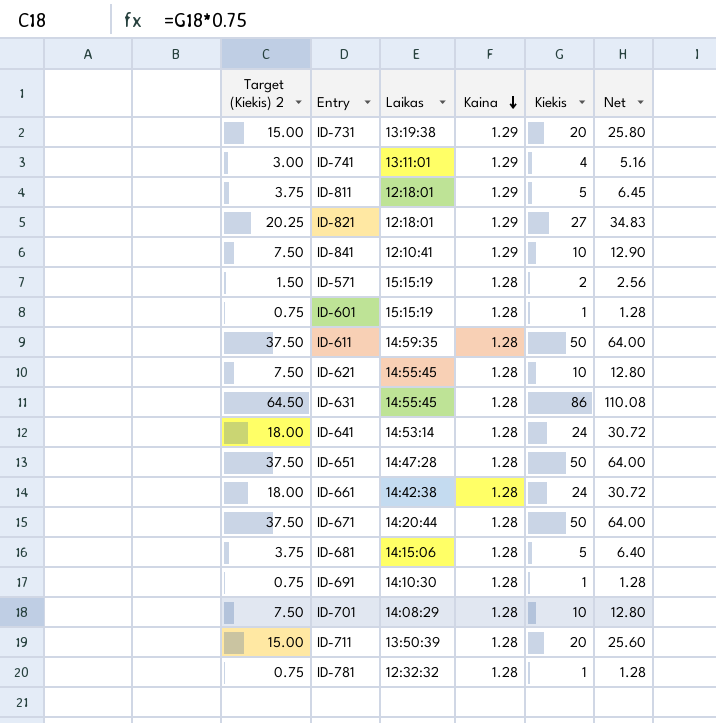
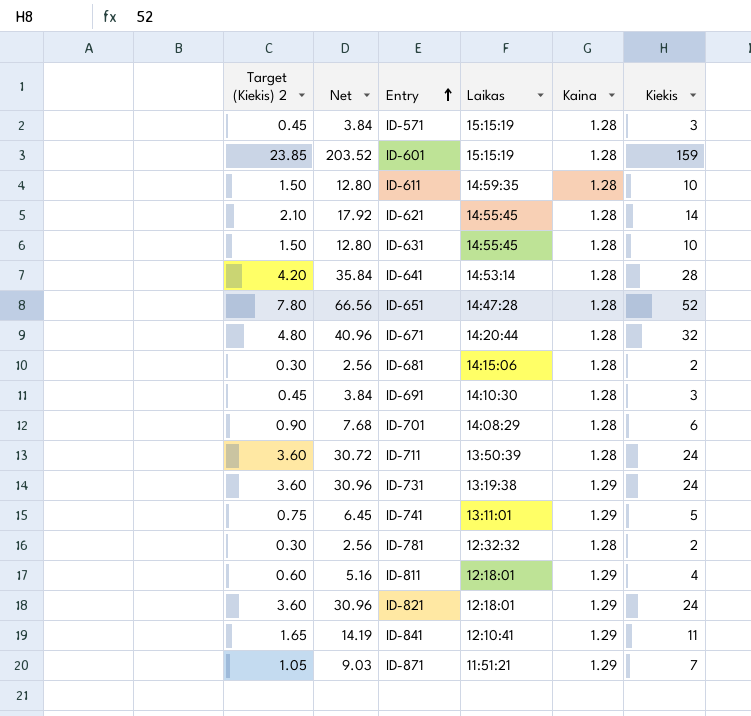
row order: Kaina descending -> Entry ascending
column Target (Kiekis) 2 | formula: [Kiekis] * 0.75 -> [Kiekis] * 0.15
column Net | position: 6 -> 2
row ID-661: 18.00 | 14:42:38 | 1.28 | 24 | 30.72 -> none
ID-571 | Net: 2.56 -> 3.84
ID-571 | Kiekis: 2 -> 3
ID-601 | Net: 1.28 -> 203.52
ID-601 | Kiekis: 1 -> 159
ID-611 | Net: 64.00 -> 12.80
ID-611 | Kiekis: 50 -> 10
ID-621 | Net: 12.80 -> 17.92
ID-621 | Kiekis: 10 -> 14
ID-631 | Net: 110.08 -> 12.80
ID-631 | Kiekis: 86 -> 10
ID-641 | Net: 30.72 -> 35.84
ID-641 | Kiekis: 24 -> 28
ID-651 | Net: 64.00 -> 66.56
ID-651 | Kiekis: 50 -> 52
ID-671 | Net: 64.00 -> 40.96
ID-671 | Kiekis: 50 -> 32
ID-681 | Net: 6.40 -> 2.56
ID-681 | Kiekis: 5 -> 2
ID-691 | Net: 1.28 -> 3.84
ID-691 | Kiekis: 1 -> 3
ID-701 | Net: 12.80 -> 7.68
ID-701 | Kiekis: 10 -> 6
ID-711 | Net: 25.60 -> 30.72
ID-711 | Kiekis: 20 -> 24
ID-731 | Net: 25.80 -> 30.96
ID-731 | Kiekis: 20 -> 24
ID-741 | Net: 5.16 -> 6.45
ID-741 | Kiekis: 4 -> 5
ID-781 | Net: 1.28 -> 2.56
ID-781 | Kiekis: 1 -> 2
ID-811 | Net: 6.45 -> 5.16
ID-811 | Kiekis: 5 -> 4
ID-821 | Net: 34.83 -> 30.96
ID-821 | Kiekis: 27 -> 24
ID-841 | Net: 12.90 -> 14.19
ID-841 | Kiekis: 10 -> 11
row ID-871: none -> 1.05 | 9.03 | 11:51:21 | 1.29 | 7

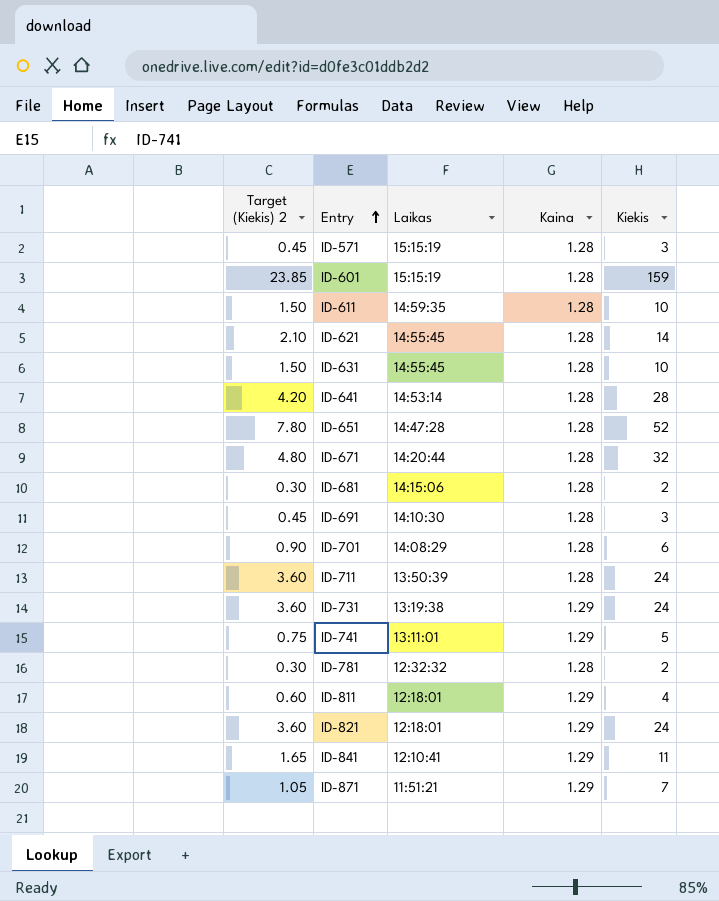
column Net | formula: [Kaina] * [Kiekis] -> none

